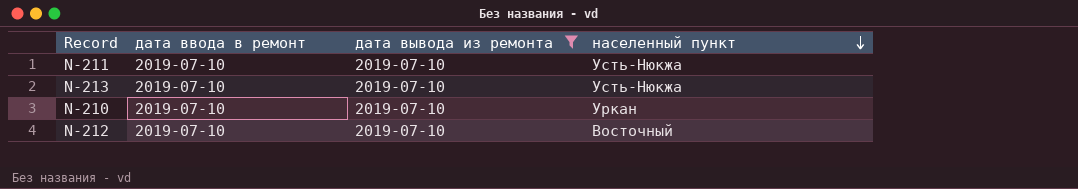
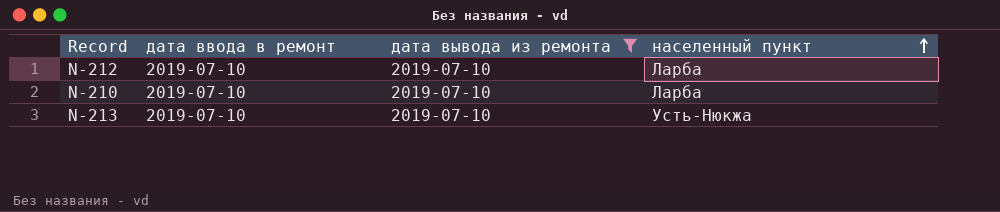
row order: населенный пункт descending -> населенный пункт ascending
row N-211: 2019-07-10 | 2019-07-10 | Усть-Нюкжа -> none
N-212 | населенный пункт: Восточный -> Ларба
N-210 | населенный пункт: Уркан -> Ларба

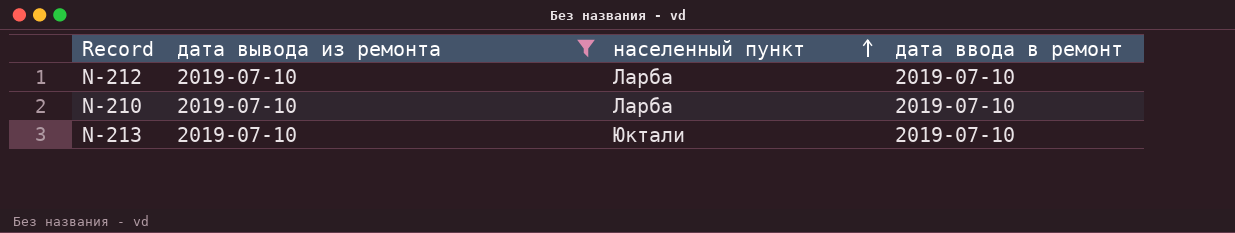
column дата ввода в ремонт | position: 2 -> 4
N-213 | населенный пункт: Усть-Нюкжа -> Юктали

